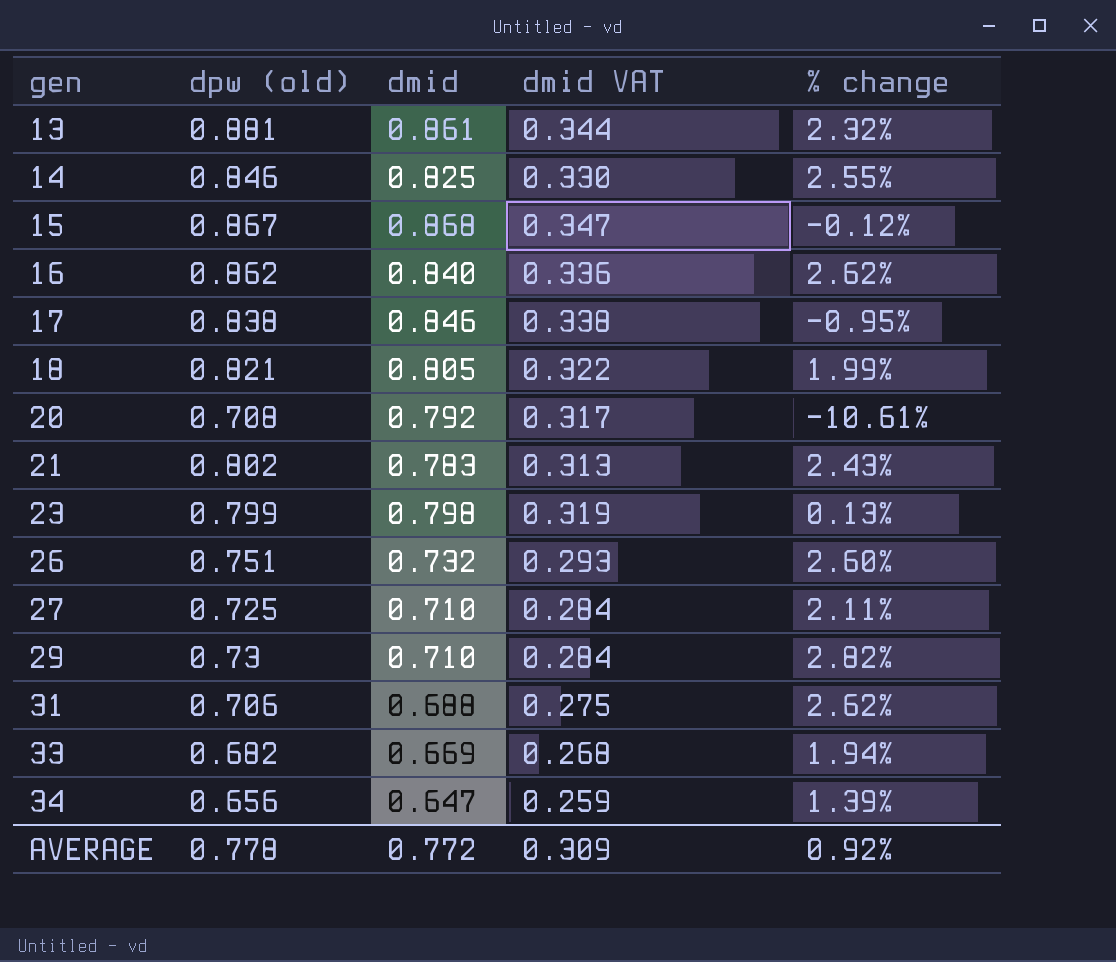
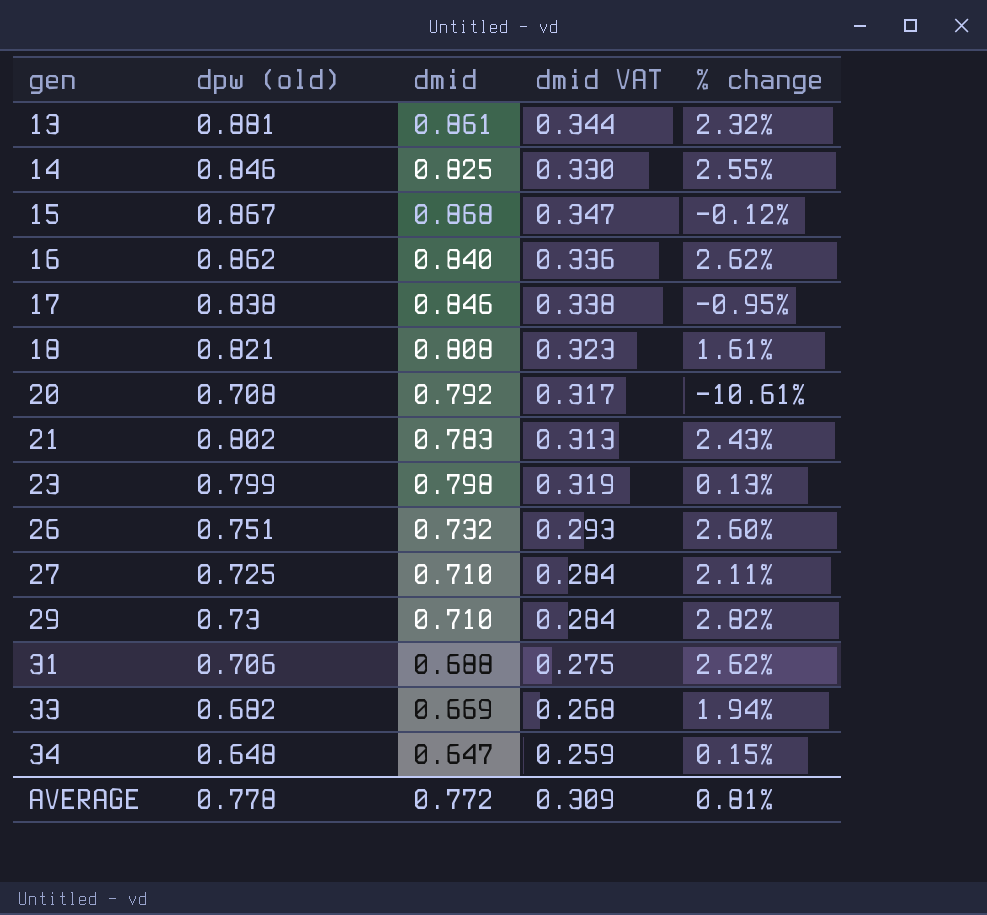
18 | dmid: 0.805 -> 0.808
18 | dmid VAT: 0.322 -> 0.323
18 | % change: 1.99% -> 1.61%
34 | dpw (old): 0.656 -> 0.648
34 | % change: 1.39% -> 0.15%
AVERAGE | % change: 0.92% -> 0.81%

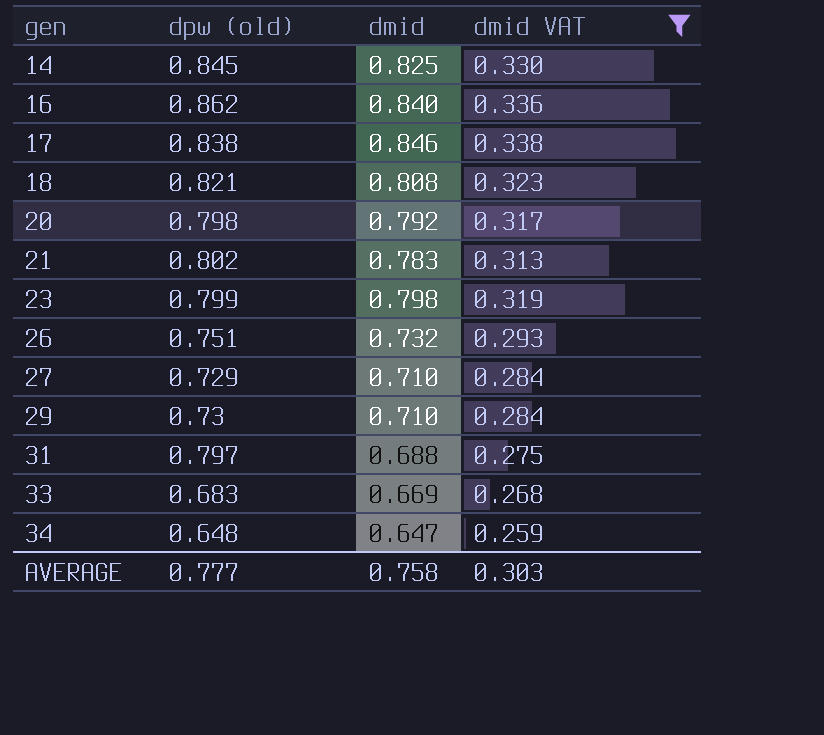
filter: none -> dmid VAT <= 0.338
column % change | formula: ([dpw (old)] - [dmid]) / [dmid] -> none
14 | dpw (old): 0.846 -> 0.845
20 | dpw (old): 0.708 -> 0.798
27 | dpw (old): 0.725 -> 0.729
31 | dpw (old): 0.706 -> 0.797
33 | dpw (old): 0.682 -> 0.683
AVERAGE | dpw (old): 0.778 -> 0.777
AVERAGE | dmid: 0.772 -> 0.758
AVERAGE | dmid VAT: 0.309 -> 0.303

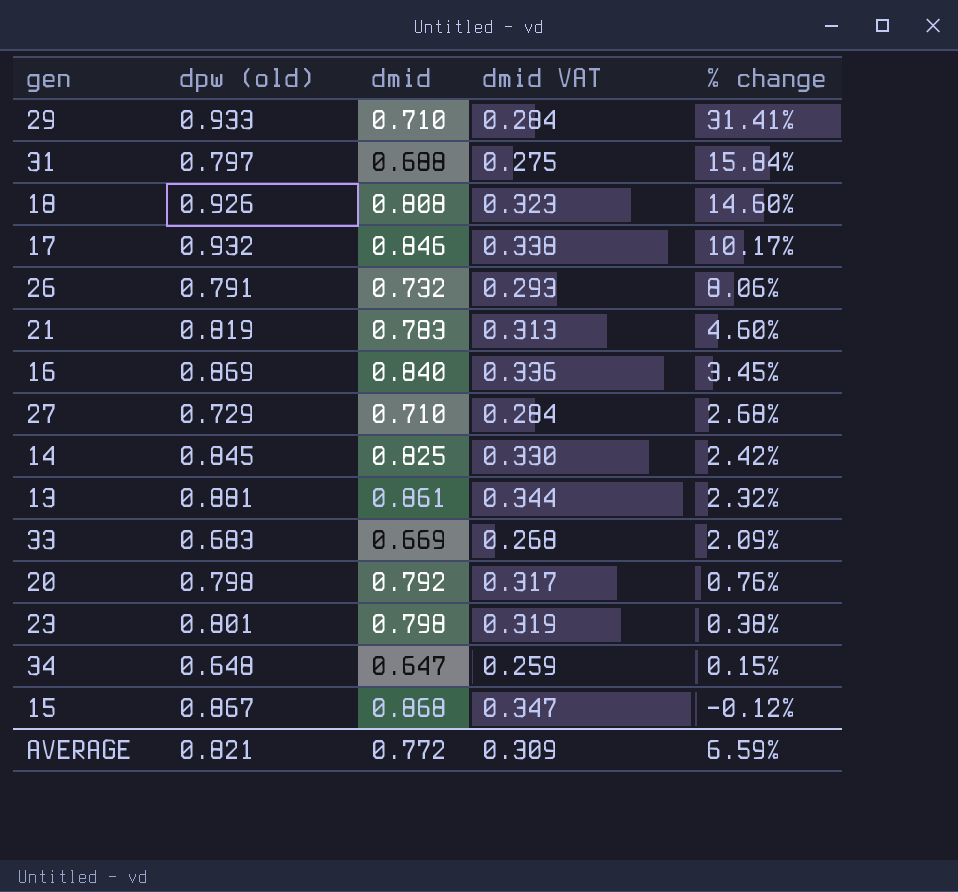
filter: dmid VAT <= 0.338 -> none
row order: gen ascending -> % change descending
column % change | formula: none -> ([dpw (old)] - [dmid]) / [dmid]
29 | dpw (old): 0.73 -> 0.933
18 | dpw (old): 0.821 -> 0.926
17 | dpw (old): 0.838 -> 0.932
26 | dpw (old): 0.751 -> 0.791
21 | dpw (old): 0.802 -> 0.819
16 | dpw (old): 0.862 -> 0.869
23 | dpw (old): 0.799 -> 0.801
AVERAGE | dpw (old): 0.777 -> 0.821
AVERAGE | dmid: 0.758 -> 0.772
AVERAGE | dmid VAT: 0.303 -> 0.309

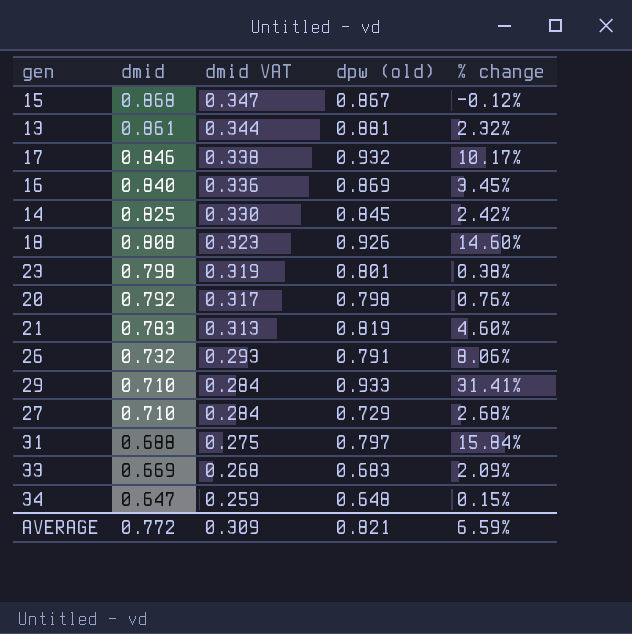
row order: % change descending -> dmid descending
column dpw (old) | position: 2 -> 4

